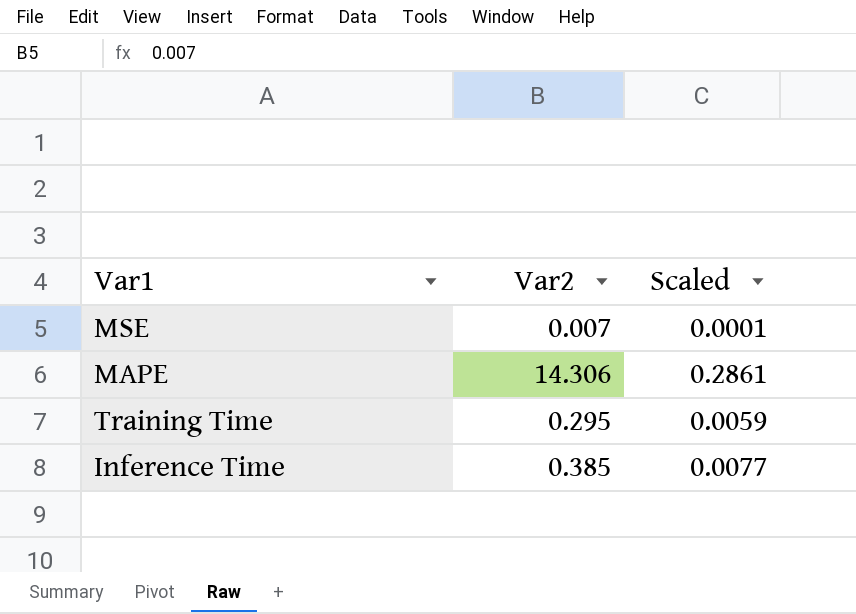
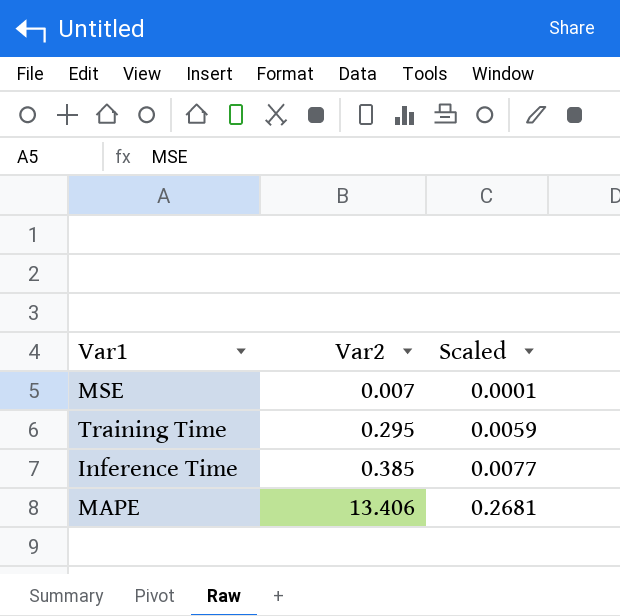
row order: none -> Var2 ascending
MAPE | Var2: 14.306 -> 13.406
MAPE | Scaled: 0.2861 -> 0.2681

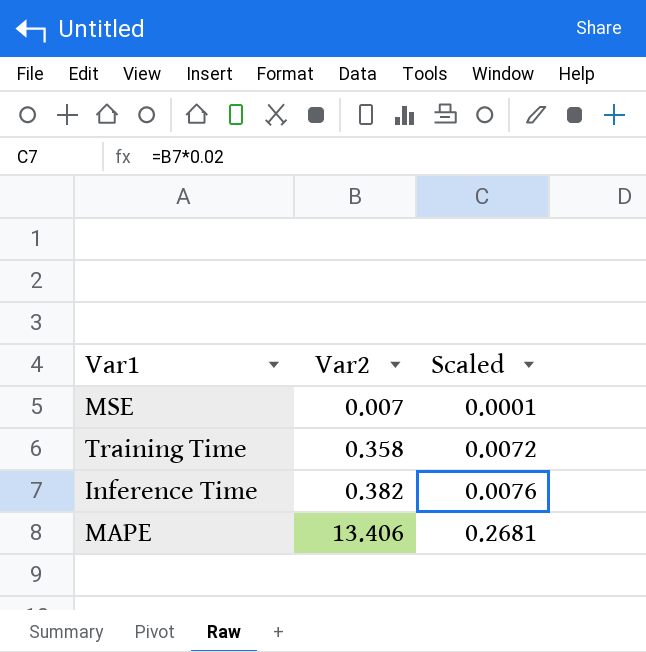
Training Time | Var2: 0.295 -> 0.358
Training Time | Scaled: 0.0059 -> 0.0072
Inference Time | Var2: 0.385 -> 0.382
Inference Time | Scaled: 0.0077 -> 0.0076

